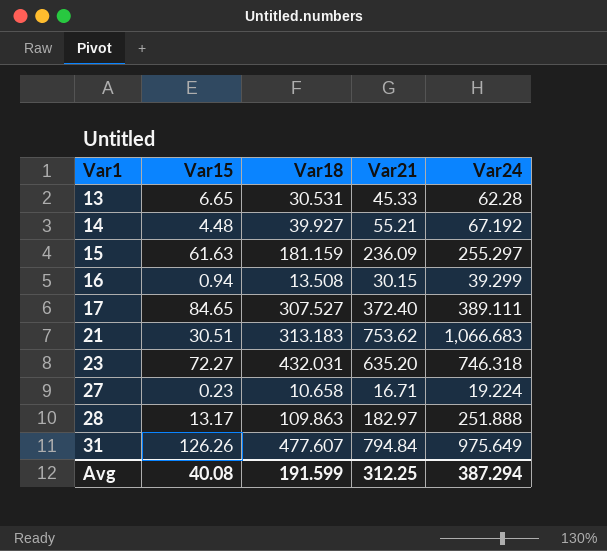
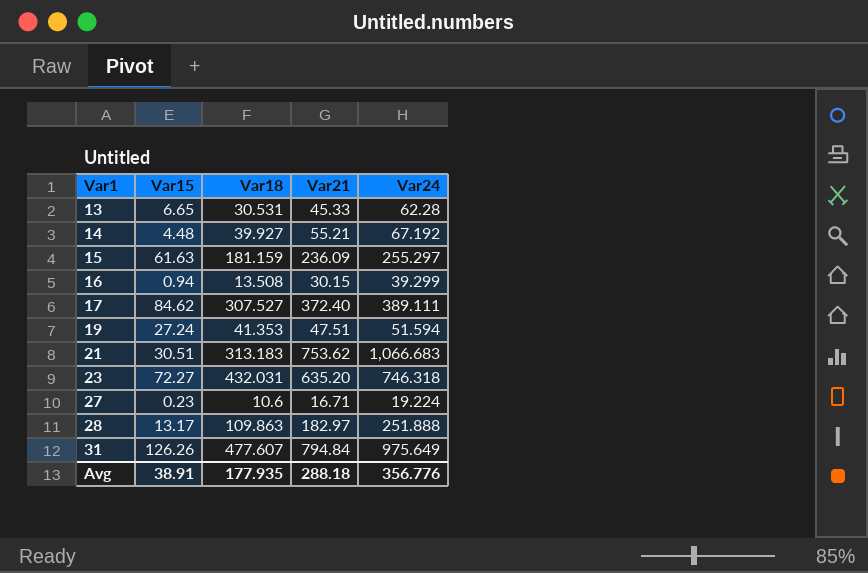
17 | Var15: 84.65 -> 84.62
row 19: none -> 27.24 | 41.353 | 47.51 | 51.594
27 | Var18: 10.658 -> 10.6
Avg | Var15: 40.08 -> 38.91
Avg | Var18: 191.599 -> 177.935
Avg | Var21: 312.25 -> 288.18
Avg | Var24: 387.294 -> 356.776

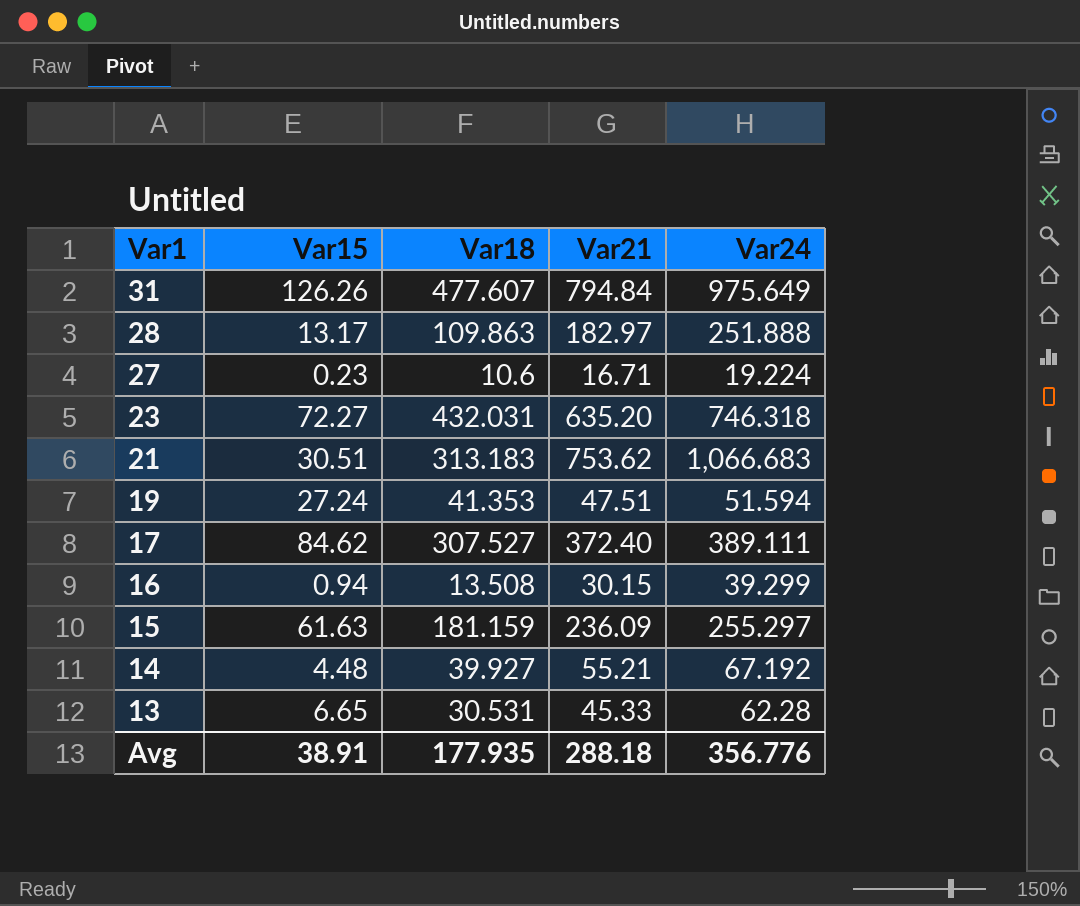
row order: Var1 ascending -> Var1 descending

